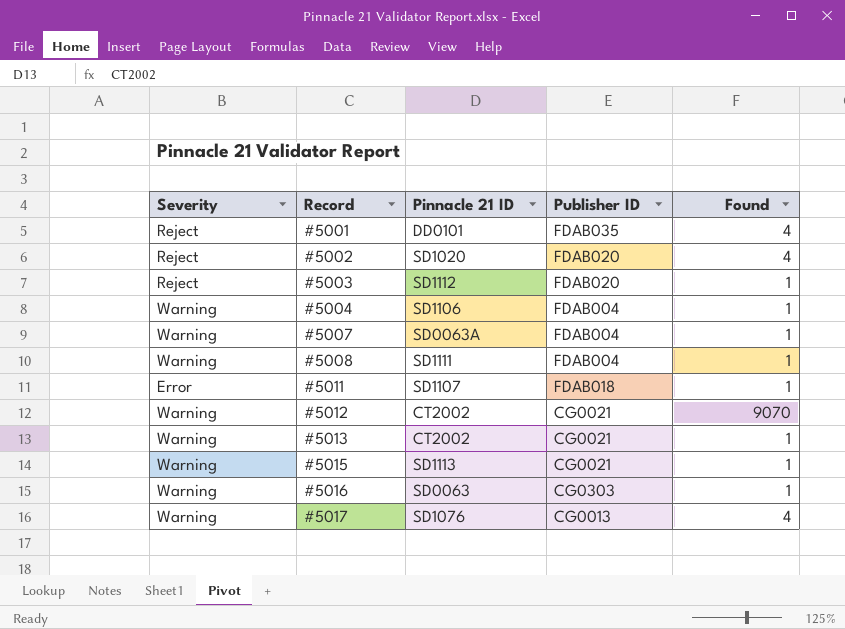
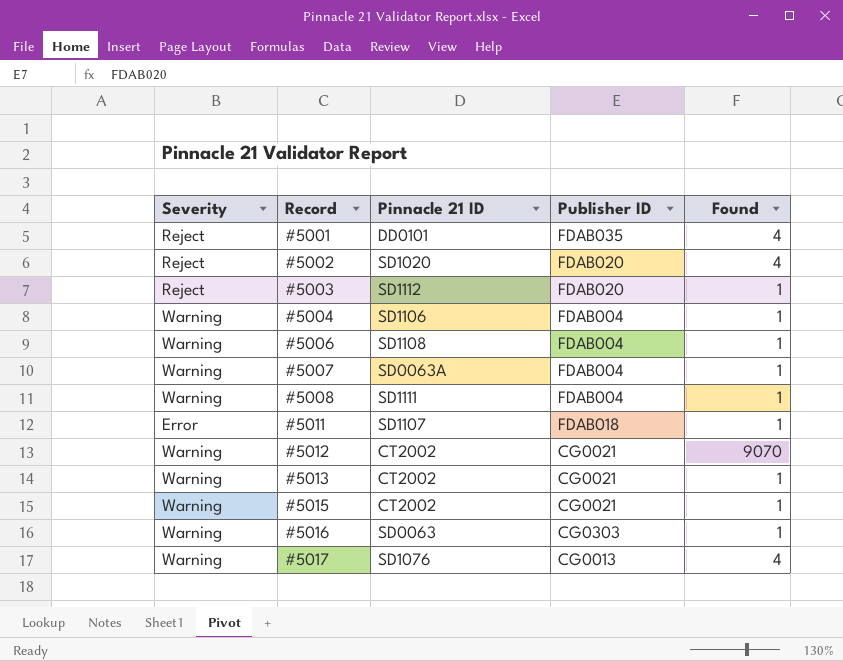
row #5006: none -> Warning | SD1108 | FDAB004 | 1
#5015 | Pinnacle 21 ID: SD1113 -> CT2002

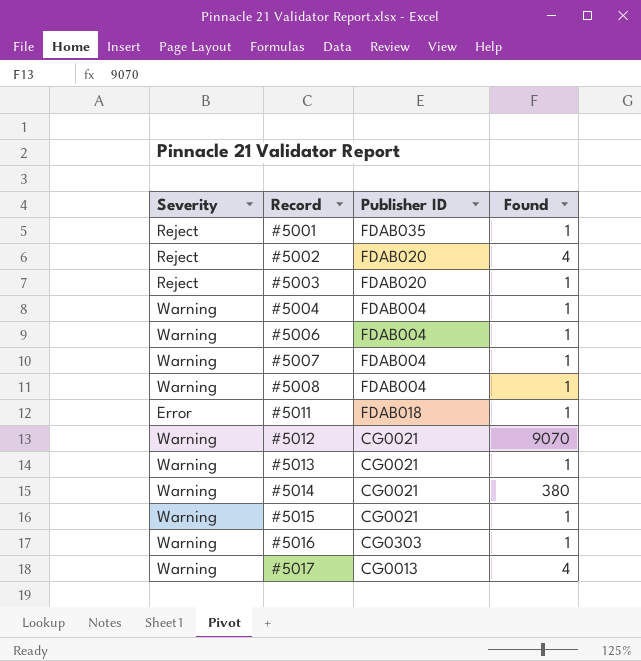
column Pinnacle 21 ID | position: 3 -> none
#5001 | Found: 4 -> 1
row #5014: none -> Warning | CG0021 | 380

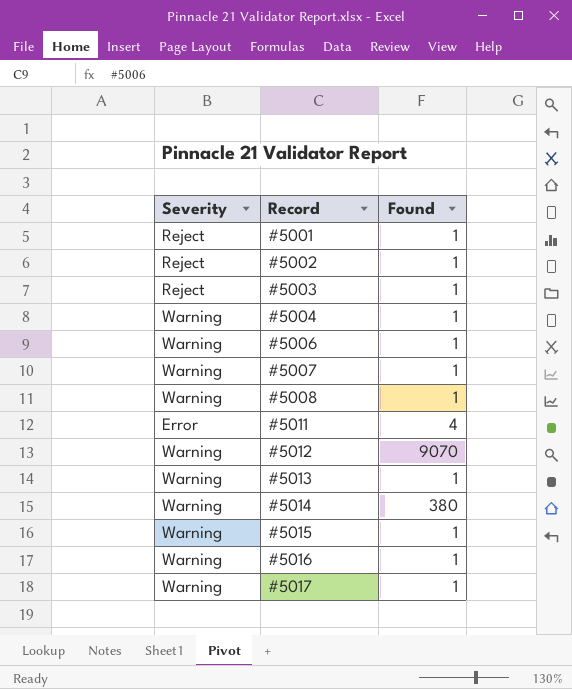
column Publisher ID | position: 3 -> none
#5002 | Found: 4 -> 1
#5011 | Found: 1 -> 4
#5017 | Found: 4 -> 1

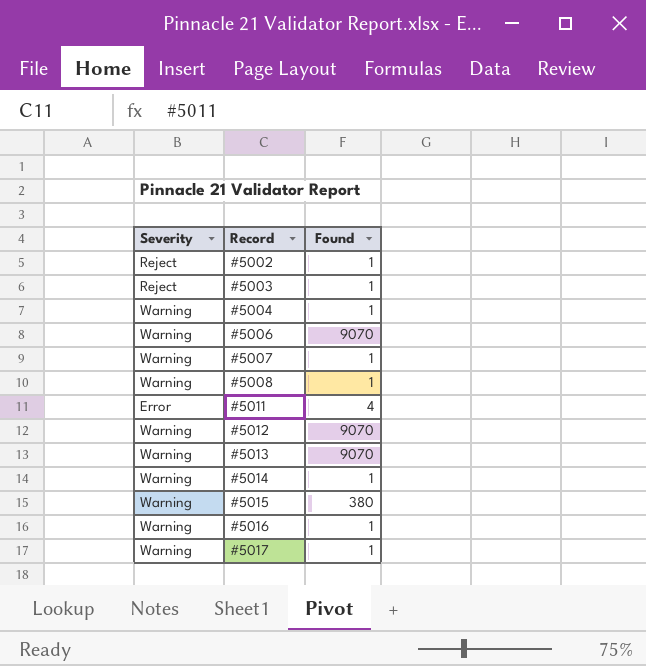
row #5001: Reject | 1 -> none
#5006 | Found: 1 -> 9070
#5013 | Found: 1 -> 9070
#5014 | Found: 380 -> 1
#5015 | Found: 1 -> 380

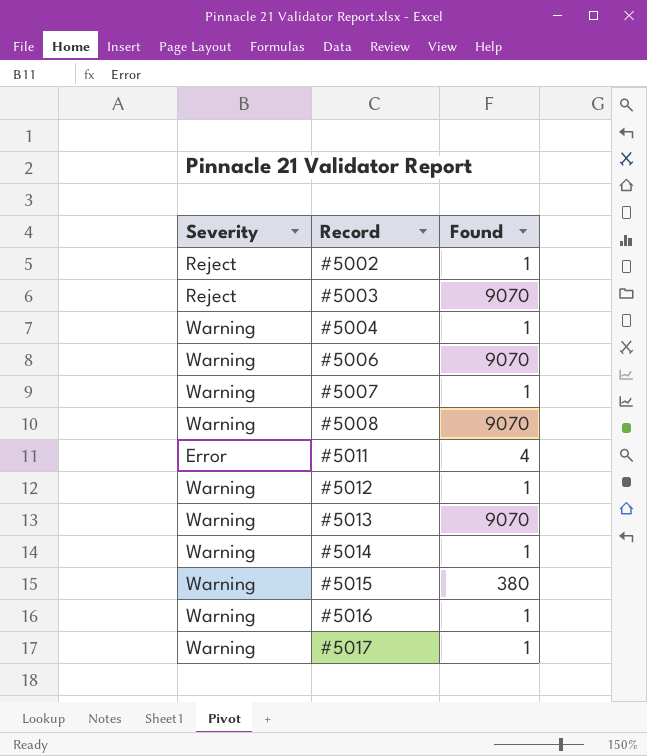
#5003 | Found: 1 -> 9070
#5008 | Found: 1 -> 9070
#5012 | Found: 9070 -> 1

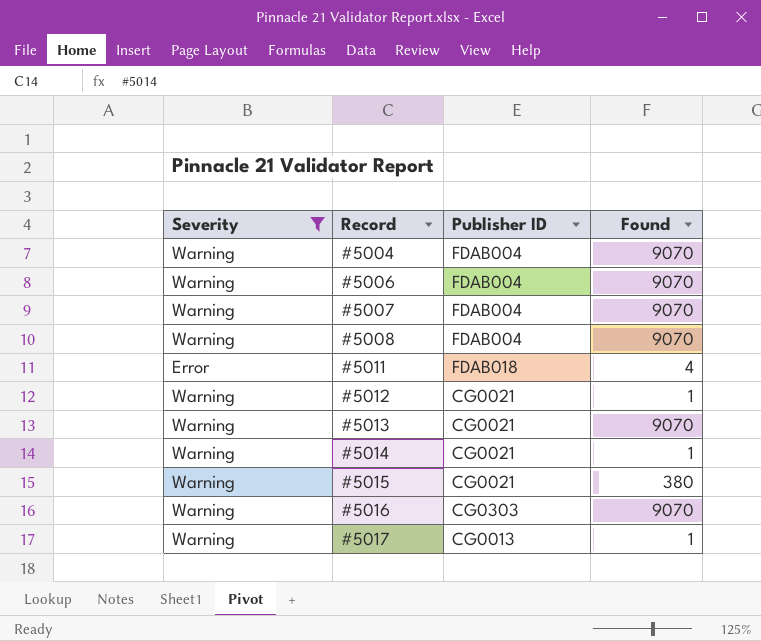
filter: none -> Severity != Reject
column Publisher ID | position: none -> 3
#5004 | Found: 1 -> 9070
#5007 | Found: 1 -> 9070
#5016 | Found: 1 -> 9070

